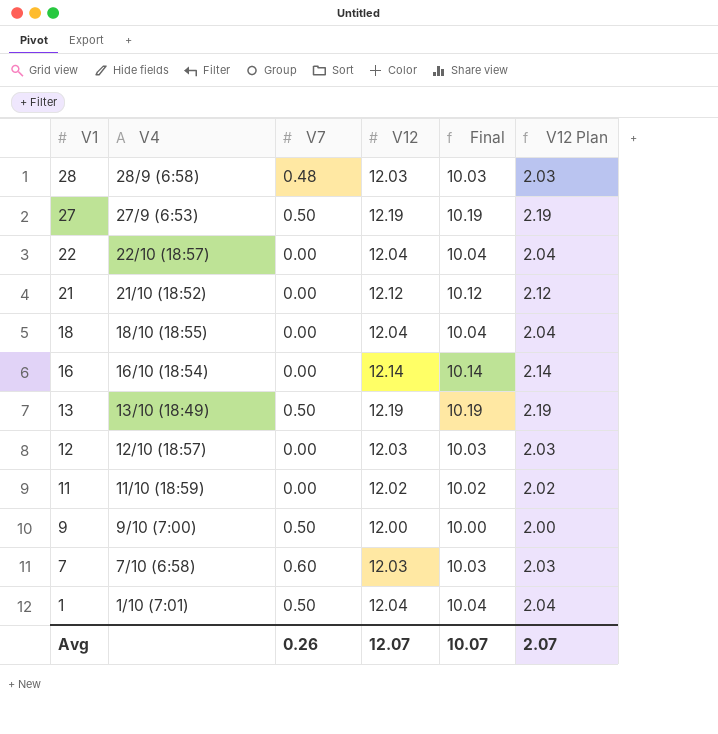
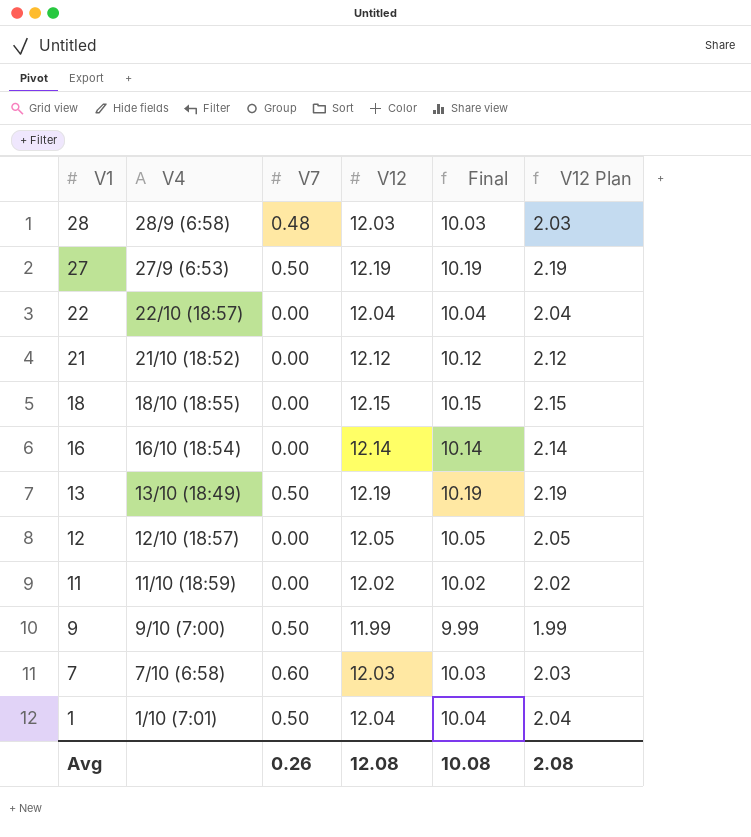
18 | V12: 12.04 -> 12.15
18 | Final: 10.04 -> 10.15
18 | V12 Plan: 2.04 -> 2.15
12 | V12: 12.03 -> 12.05
12 | Final: 10.03 -> 10.05
12 | V12 Plan: 2.03 -> 2.05
9 | V12: 12.00 -> 11.99
9 | Final: 10.00 -> 9.99
9 | V12 Plan: 2.00 -> 1.99
Avg | V12: 12.07 -> 12.08
Avg | Final: 10.07 -> 10.08
Avg | V12 Plan: 2.07 -> 2.08

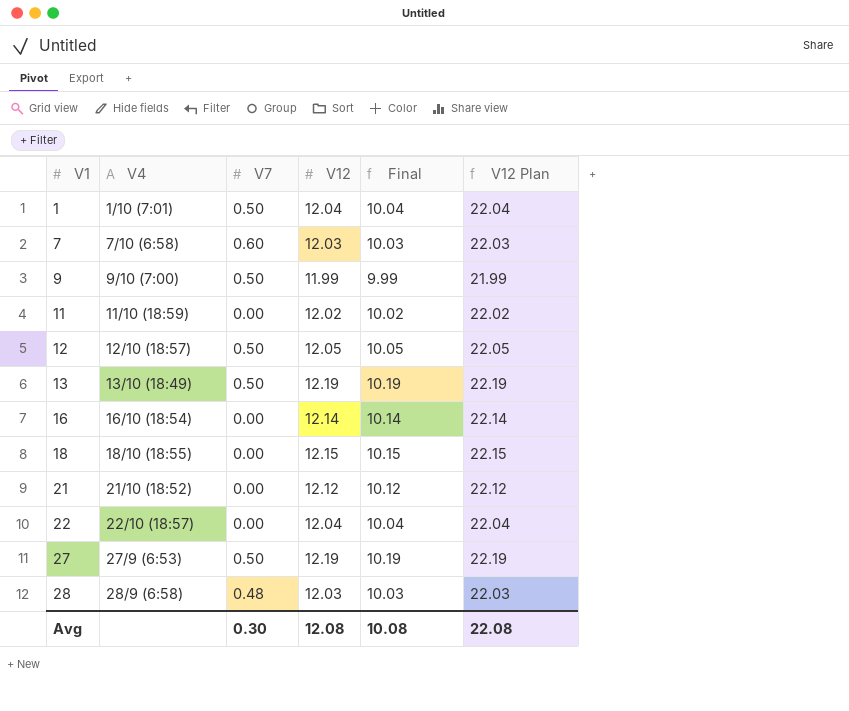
row order: V1 descending -> V1 ascending
column V12 Plan | formula: [V12] - 10 -> [V12] + 10
12 | V7: 0.00 -> 0.50
Avg | V7: 0.26 -> 0.30
Avg | V12 Plan: 2.08 -> 22.08

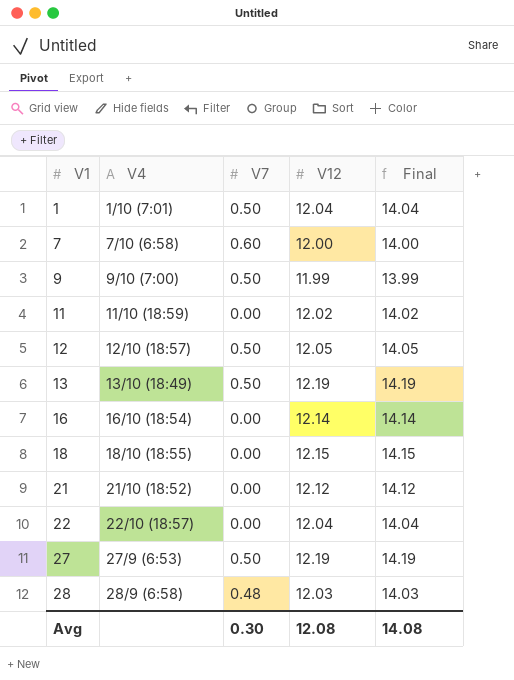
column V12 Plan | formula: [V12] + 10 -> none
column Final | formula: [V12] - 2 -> [V12] + 2
7 | V12: 12.03 -> 12.00
Avg | Final: 10.08 -> 14.08

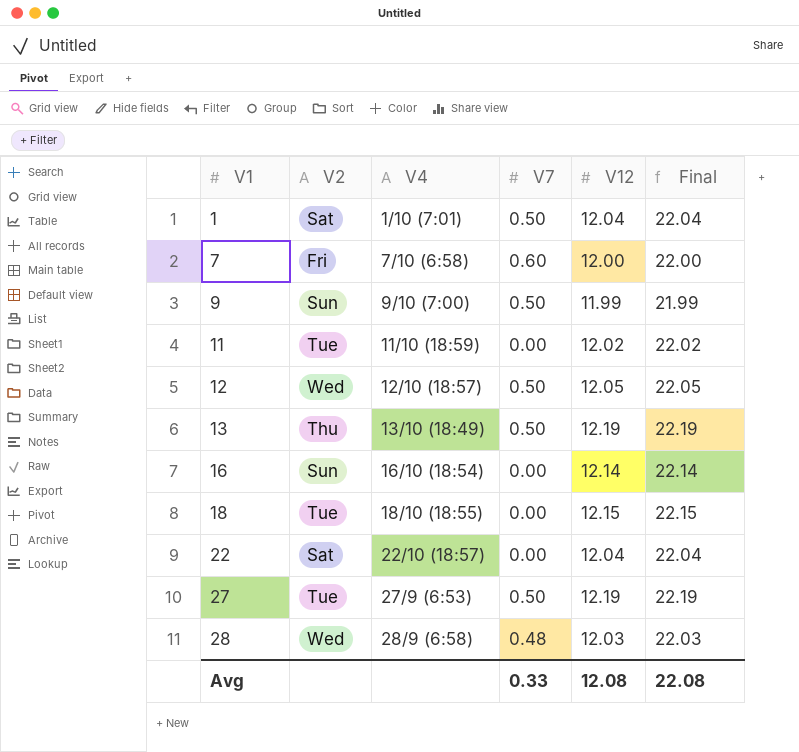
column V2 | position: none -> 2
column Final | formula: [V12] + 2 -> [V12] + 10
row 21: 21/10 (18:52) | 0.00 | 12.12 | 14.12 -> none
Avg | V7: 0.30 -> 0.33
Avg | Final: 14.08 -> 22.08

